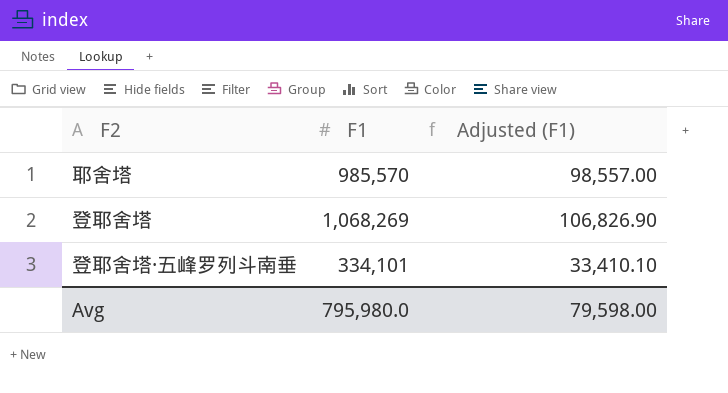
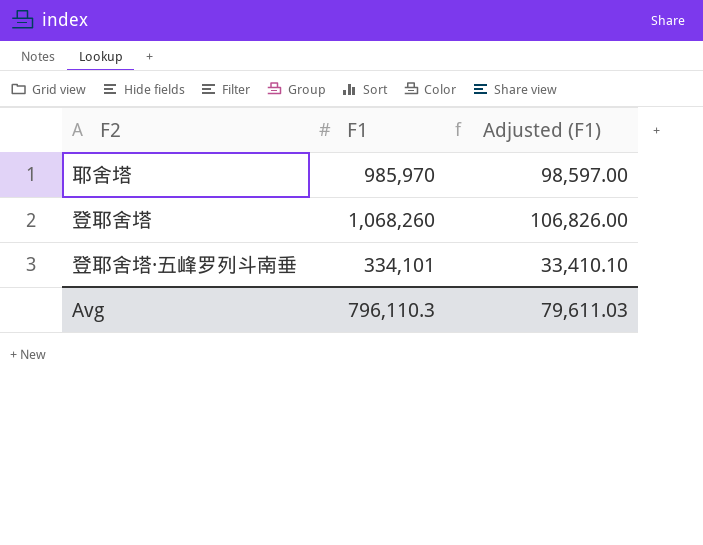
耶舍塔 | F1: 985,570 -> 985,970
耶舍塔 | Adjusted (F1): 98,557.00 -> 98,597.00
登耶舍塔 | F1: 1,068,269 -> 1,068,260
登耶舍塔 | Adjusted (F1): 106,826.90 -> 106,826.00
Avg | F1: 795,980.0 -> 796,110.3
Avg | Adjusted (F1): 79,598.00 -> 79,611.03

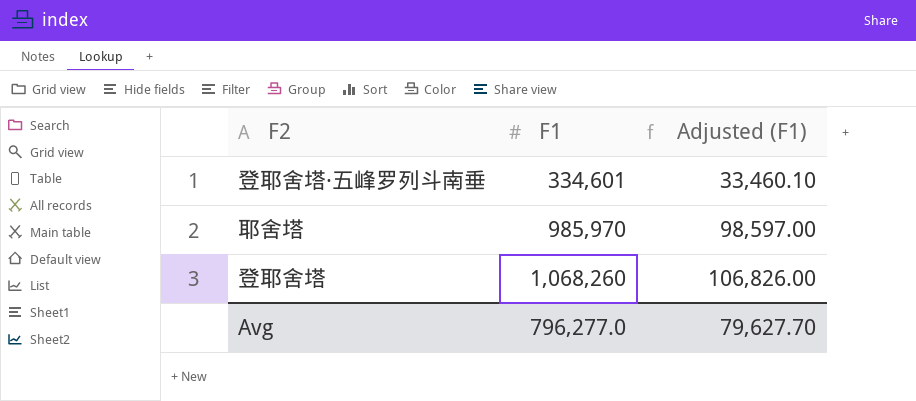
row order: none -> F1 ascending
登耶舍塔·五峰罗列斗南垂 | F1: 334,101 -> 334,601
登耶舍塔·五峰罗列斗南垂 | Adjusted (F1): 33,410.10 -> 33,460.10
Avg | F1: 796,110.3 -> 796,277.0
Avg | Adjusted (F1): 79,611.03 -> 79,627.70

